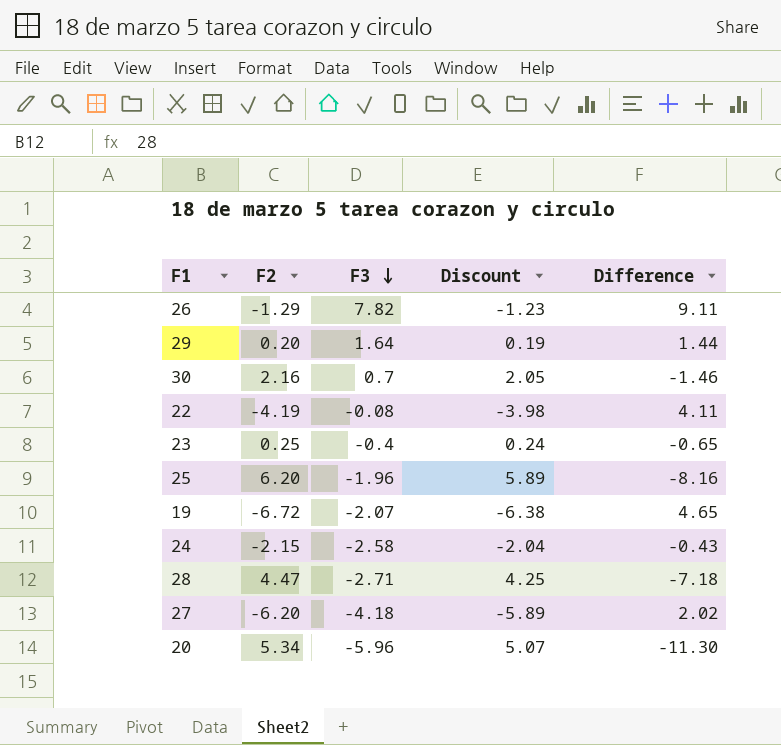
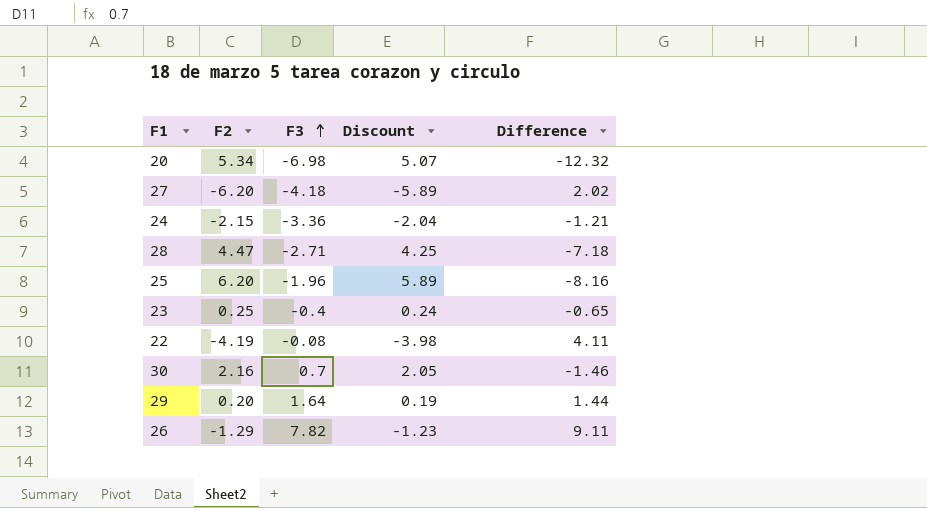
row order: F3 descending -> F3 ascending
row 19: -6.72 | -2.07 | -6.38 | 4.65 -> none
20 | F3: -5.96 -> -6.98
20 | Difference: -11.30 -> -12.32
24 | F3: -2.58 -> -3.36
24 | Difference: -0.43 -> -1.21

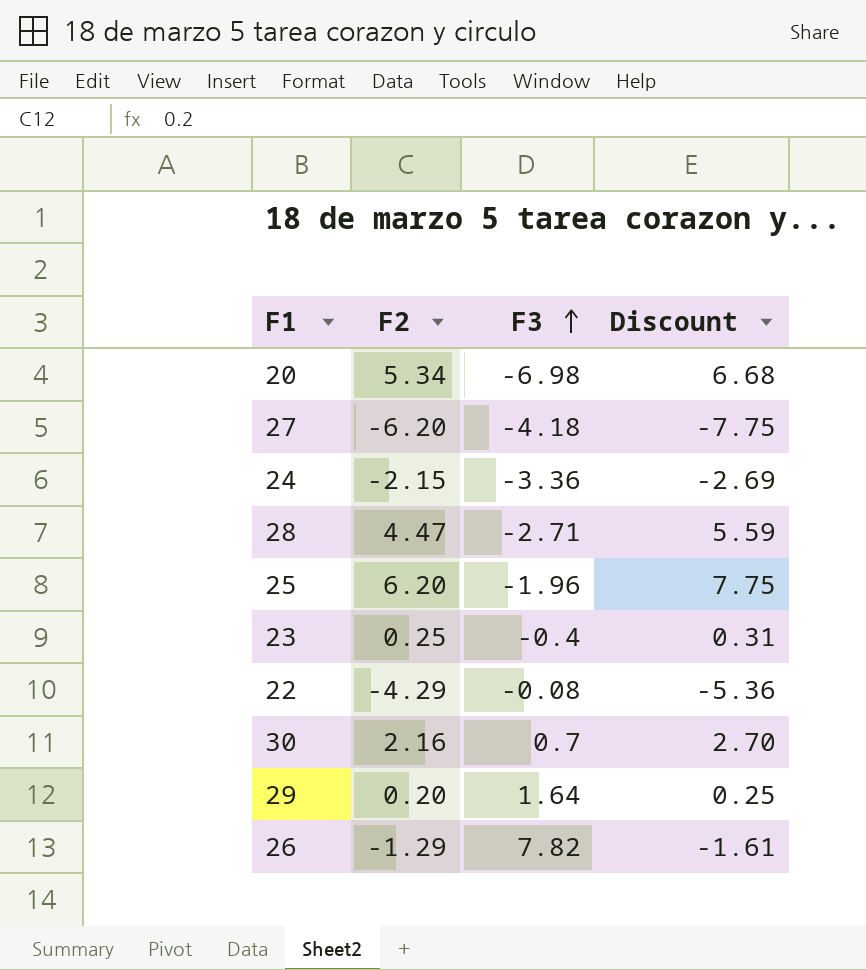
column Difference | formula: [F3] - [F2] -> none
column Discount | formula: [F2] * 0.95 -> [F2] * 1.25
22 | F2: -4.19 -> -4.29

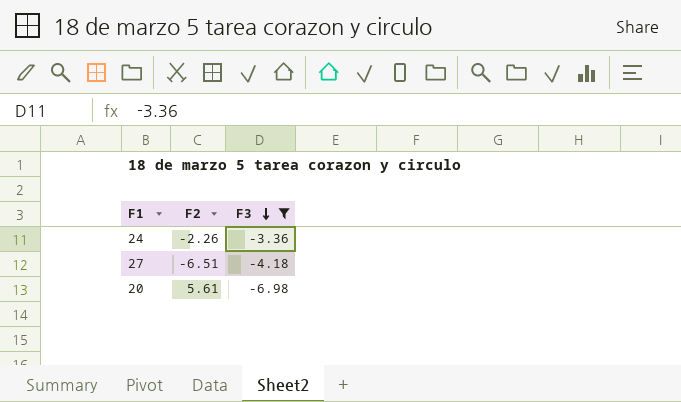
filter: none -> F3 <= -3.36
row order: F3 ascending -> F3 descending
column Discount | formula: [F2] * 1.25 -> none
24 | F2: -2.15 -> -2.26
27 | F2: -6.20 -> -6.51
20 | F2: 5.34 -> 5.61

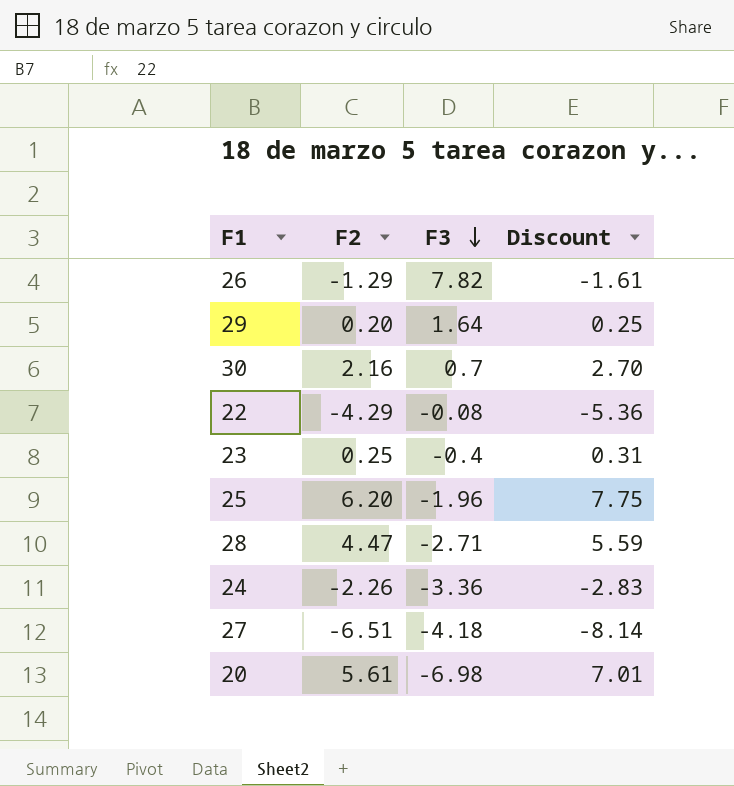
filter: F3 <= -3.36 -> none
column Discount | formula: none -> [F2] * 1.25

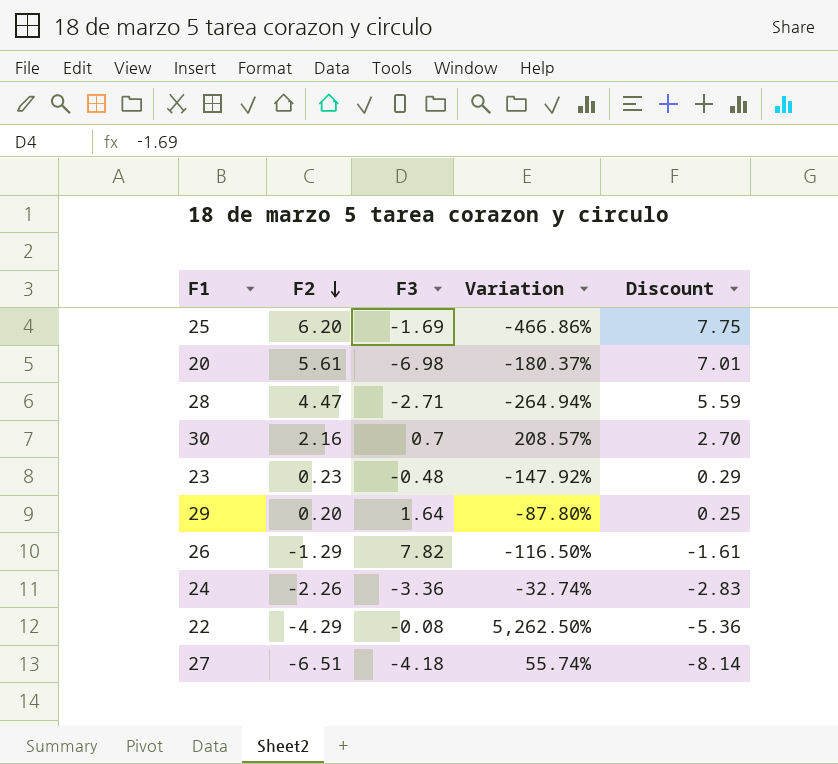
row order: F3 descending -> F2 descending
column Variation | formula: none -> ([F2] - [F3]) / [F3]
25 | F3: -1.96 -> -1.69
23 | F2: 0.25 -> 0.23
23 | F3: -0.4 -> -0.48
23 | Discount: 0.31 -> 0.29

